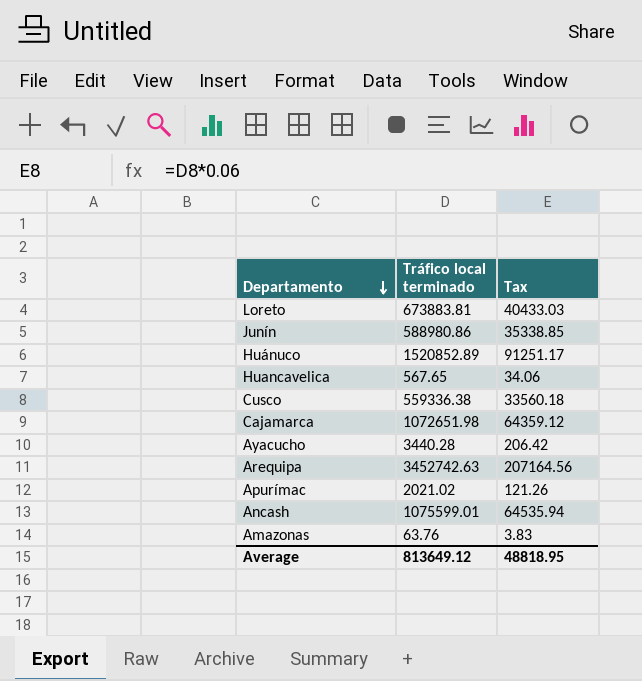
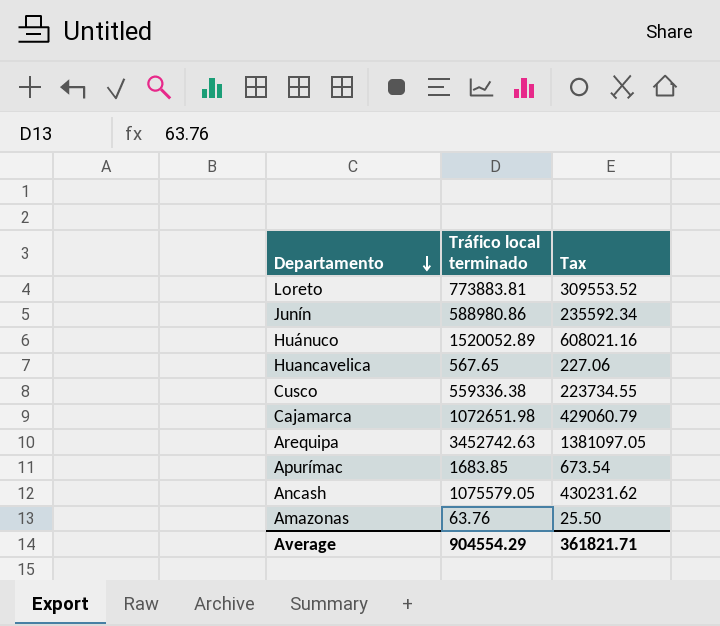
column Tax | formula: [Tráfico local terminado] * 0.06 -> [Tráfico local terminado] * 0.4
row Ayacucho: 3440.28 | 206.42 -> none
Loreto | Tráfico local terminado: 673883.81 -> 773883.81
Huánuco | Tráfico local terminado: 1520852.89 -> 1520052.89
Apurímac | Tráfico local terminado: 2021.02 -> 1683.85
Ancash | Tráfico local terminado: 1075599.01 -> 1075579.05
Average | Tráfico local terminado: 813649.12 -> 904554.29
Average | Tax: 48818.95 -> 361821.71

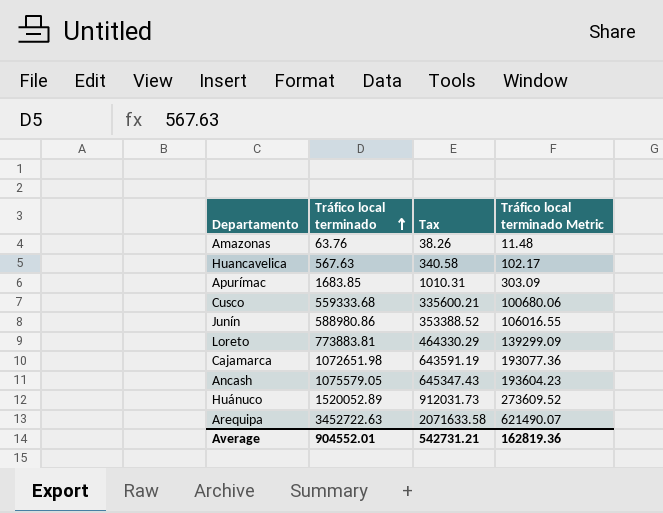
row order: Departamento descending -> Tráfico local terminado ascending
column Tax | formula: [Tráfico local terminado] * 0.4 -> [Tráfico local terminado] * 0.6
column Tráfico local terminado Metric | formula: none -> [Tráfico local terminado] * 0.18
Huancavelica | Tráfico local terminado: 567.65 -> 567.63
Cusco | Tráfico local terminado: 559336.38 -> 559333.68
Arequipa | Tráfico local terminado: 3452742.63 -> 3452722.63
Average | Tráfico local terminado: 904554.29 -> 904552.01
Average | Tax: 361821.71 -> 542731.21

